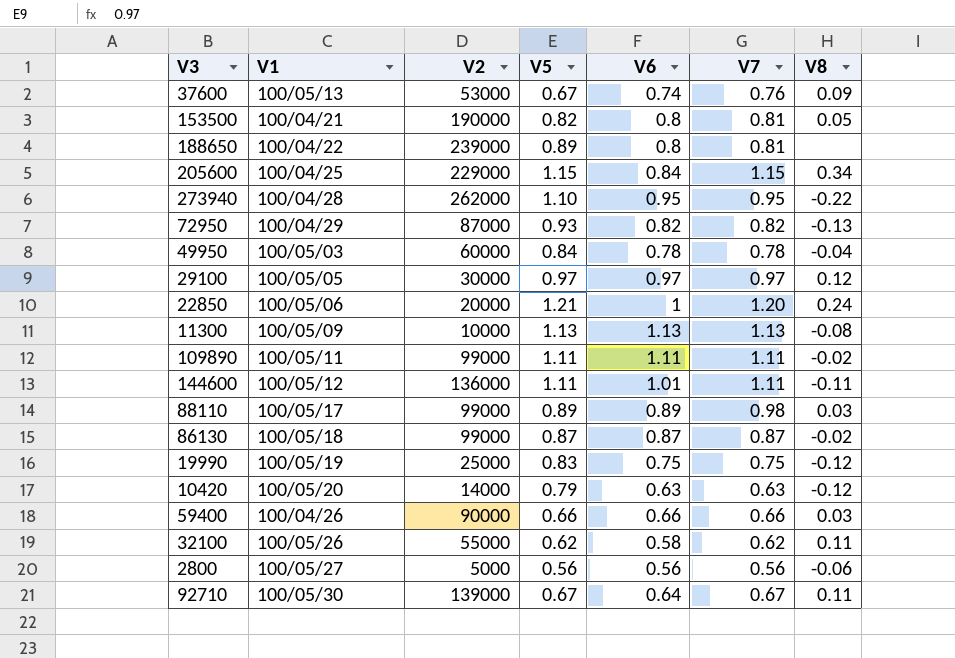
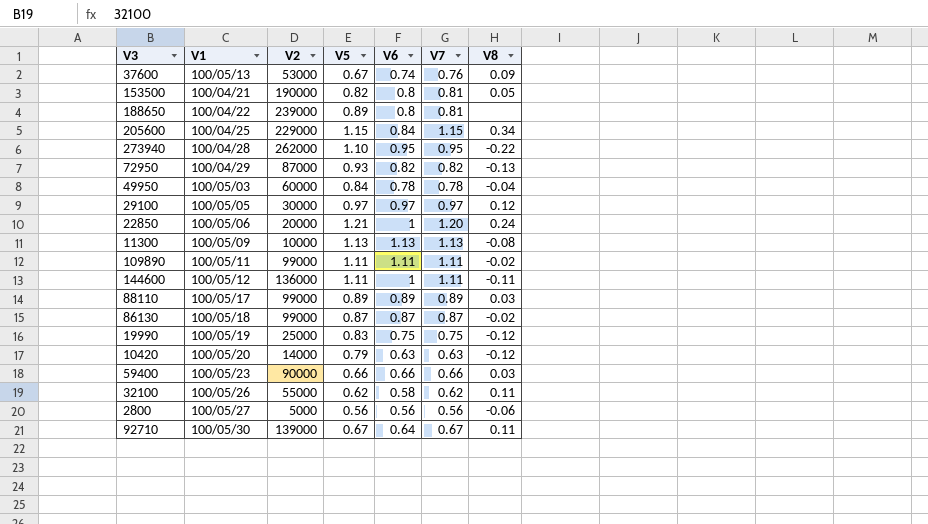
144600 | V6: 1.01 -> 1
88110 | V7: 0.98 -> 0.89
59400 | V1: 100/04/26 -> 100/05/23

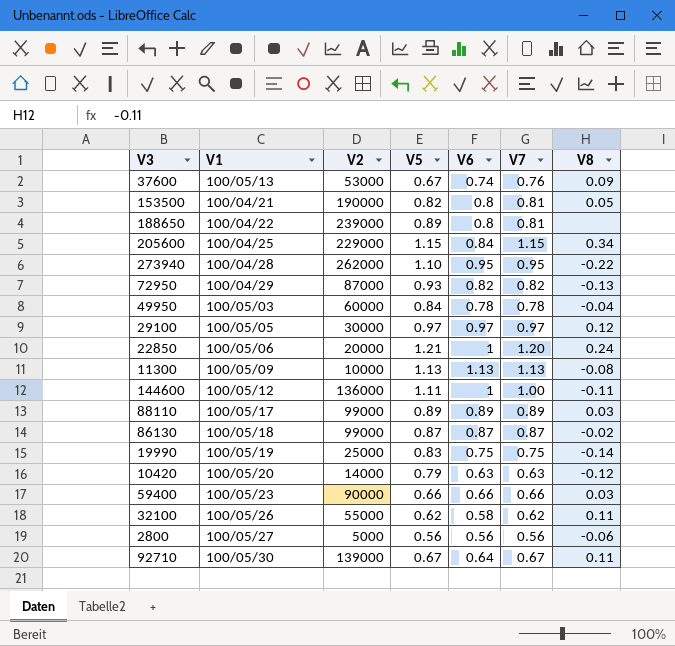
row 109890: 100/05/11 | 99000 | 1.11 | 1.11 | 1.11 | -0.02 -> none
144600 | V7: 1.11 -> 1.00
19990 | V8: -0.12 -> -0.14

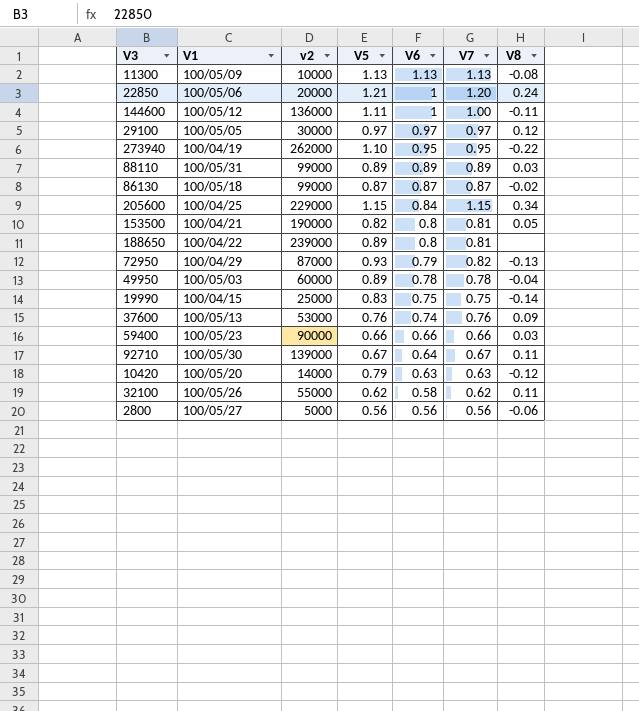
row order: none -> V6 descending
column name: V2 -> v2
273940 | V1: 100/04/28 -> 100/04/19
88110 | V1: 100/05/17 -> 100/05/31
72950 | V6: 0.82 -> 0.79
49950 | V5: 0.84 -> 0.89
19990 | V1: 100/05/19 -> 100/04/15
37600 | V5: 0.67 -> 0.76

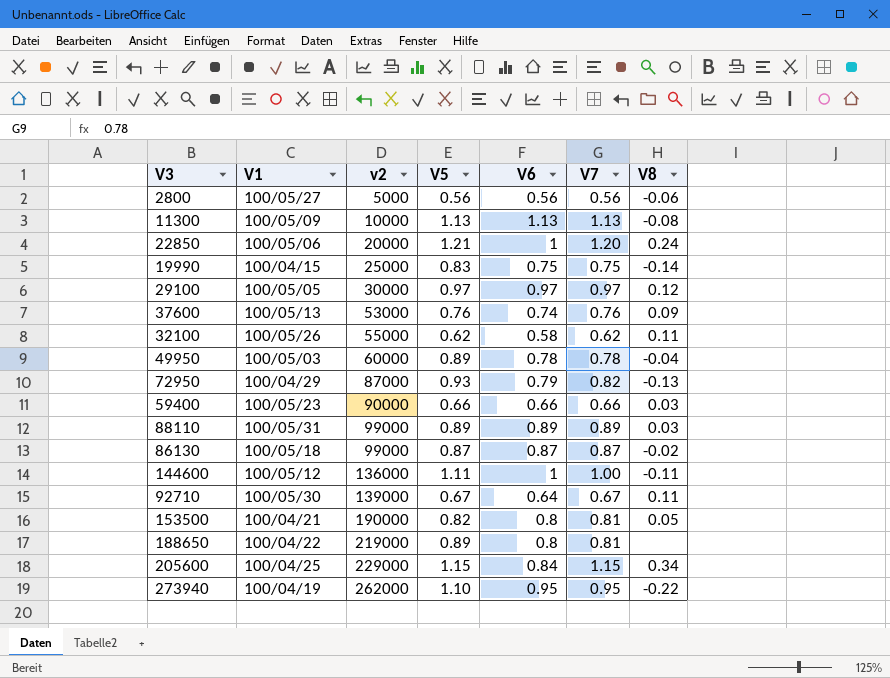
row order: V6 descending -> v2 ascending
row 10420: 100/05/20 | 14000 | 0.79 | 0.63 | 0.63 | -0.12 -> none
188650 | v2: 239000 -> 219000

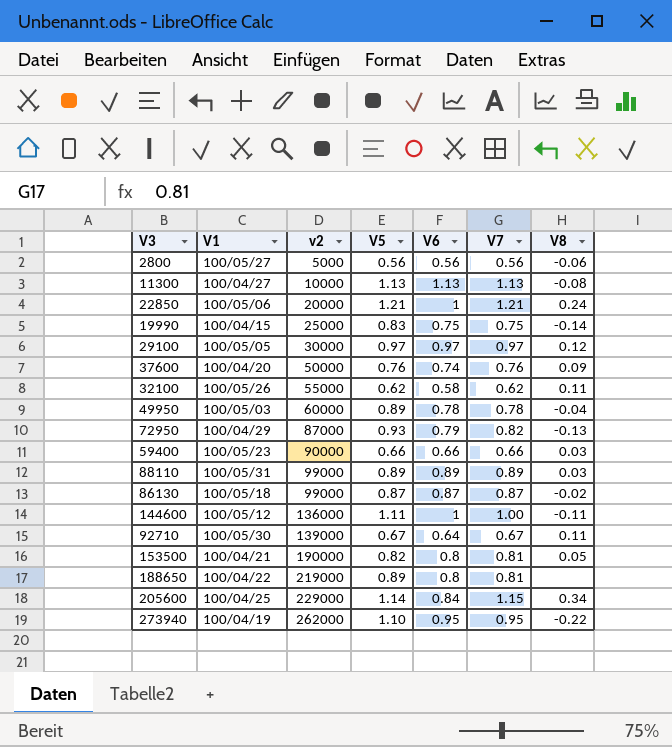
11300 | V1: 100/05/09 -> 100/04/27
22850 | V7: 1.20 -> 1.21
37600 | V1: 100/05/13 -> 100/04/20
37600 | v2: 53000 -> 50000
205600 | V5: 1.15 -> 1.14

